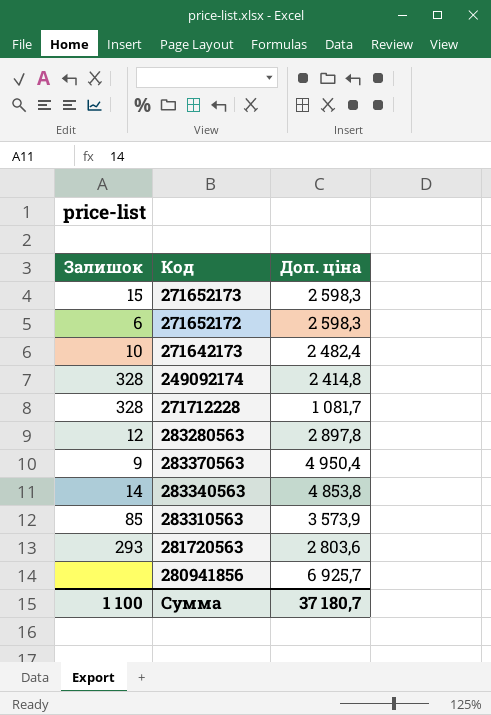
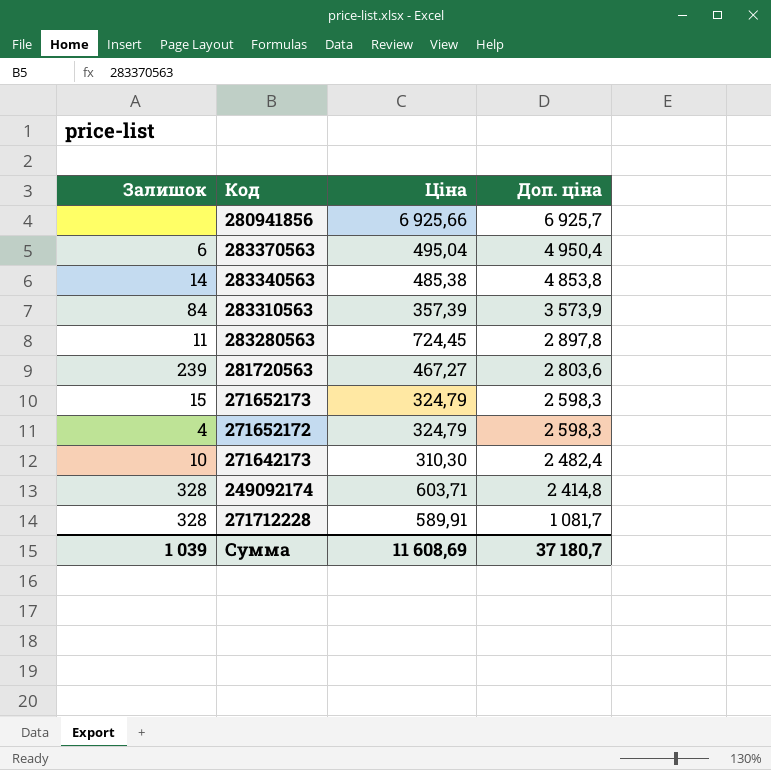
row order: none -> Доп. ціна descending
column Ціна | position: none -> 3
283370563 | Залишок: 9 -> 6
283310563 | Залишок: 85 -> 84
283280563 | Залишок: 12 -> 11
281720563 | Залишок: 293 -> 239
271652172 | Залишок: 6 -> 4
Сумма | Залишок: 1 100 -> 1 039

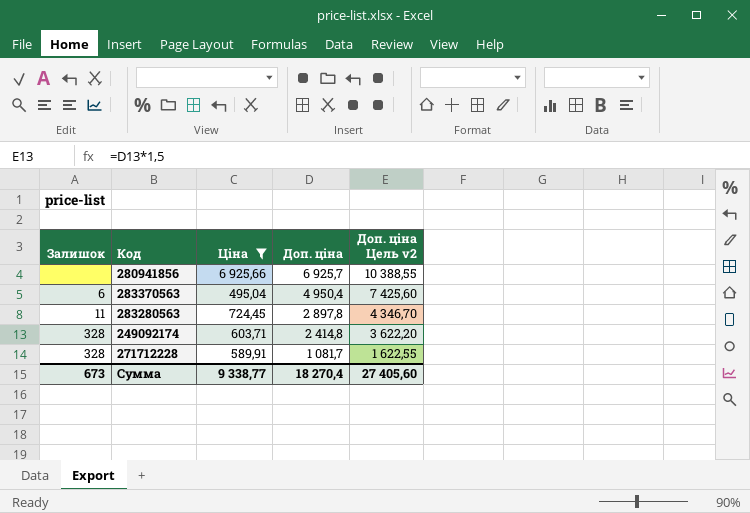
filter: none -> Ціна >= 495,04
column Доп. ціна Цель v2 | formula: none -> [Доп. ціна] * 1,5
Сумма | Залишок: 1 039 -> 673
Сумма | Ціна: 11 608,69 -> 9 338,77
Сумма | Доп. ціна: 37 180,7 -> 18 270,4

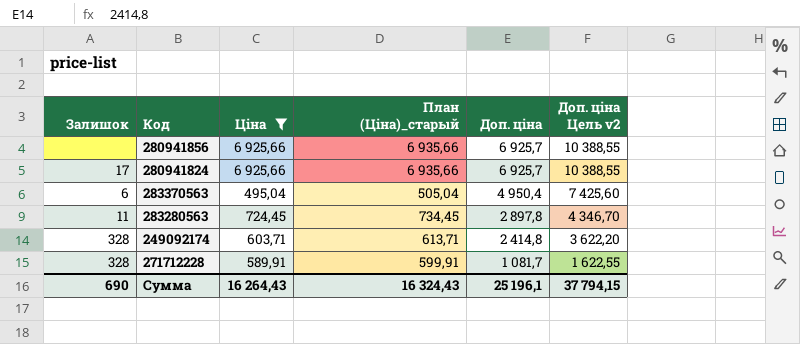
column План (Ціна)_старый | formula: none -> [Ціна] + 10
row 280941824: none -> 17 | 6 925,66 | 6 935,66 | 6 925,7 | 10 388,55
Сумма | Залишок: 673 -> 690
Сумма | Ціна: 9 338,77 -> 16 264,43
Сумма | Доп. ціна: 18 270,4 -> 25 196,1
Сумма | Доп. ціна Цель v2: 27 405,60 -> 37 794,15

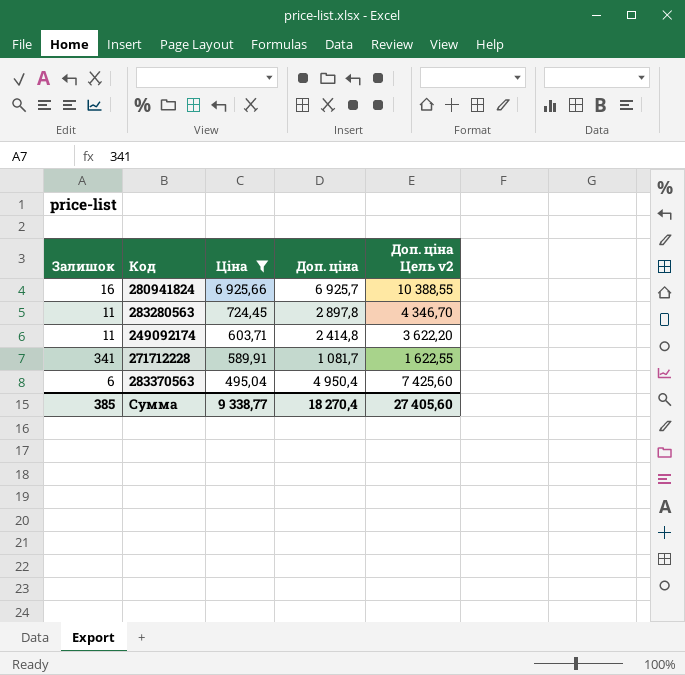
row order: Доп. ціна descending -> Ціна descending
column План (Ціна)_старый | formula: [Ціна] + 10 -> none
row 280941856: none | 6 925,66 | 6 935,66 | 6 925,7 | 10 388,55 -> none
280941824 | Залишок: 17 -> 16
249092174 | Залишок: 328 -> 11
271712228 | Залишок: 328 -> 341
Сумма | Залишок: 690 -> 385
Сумма | Ціна: 16 264,43 -> 9 338,77
Сумма | Доп. ціна: 25 196,1 -> 18 270,4
Сумма | Доп. ціна Цель v2: 37 794,15 -> 27 405,60

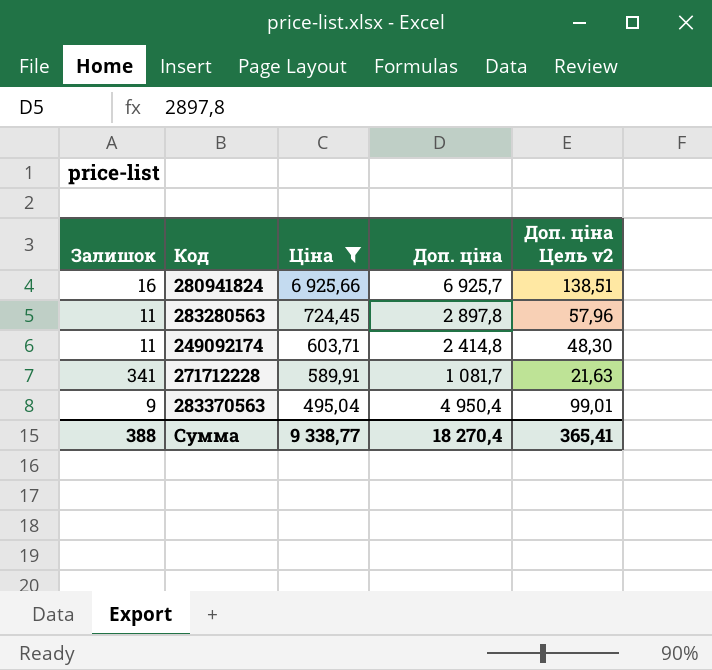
column Доп. ціна Цель v2 | formula: [Доп. ціна] * 1,5 -> [Доп. ціна] * 0,02
283370563 | Залишок: 6 -> 9
Сумма | Залишок: 385 -> 388
Сумма | Доп. ціна Цель v2: 27 405,60 -> 365,41

